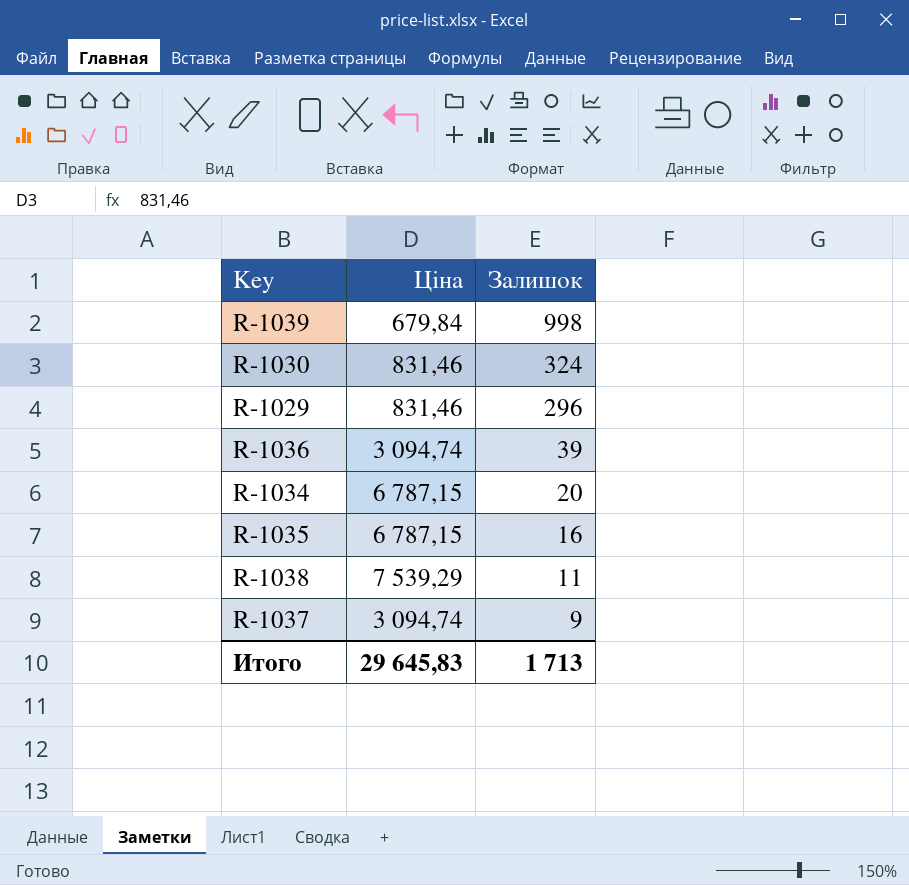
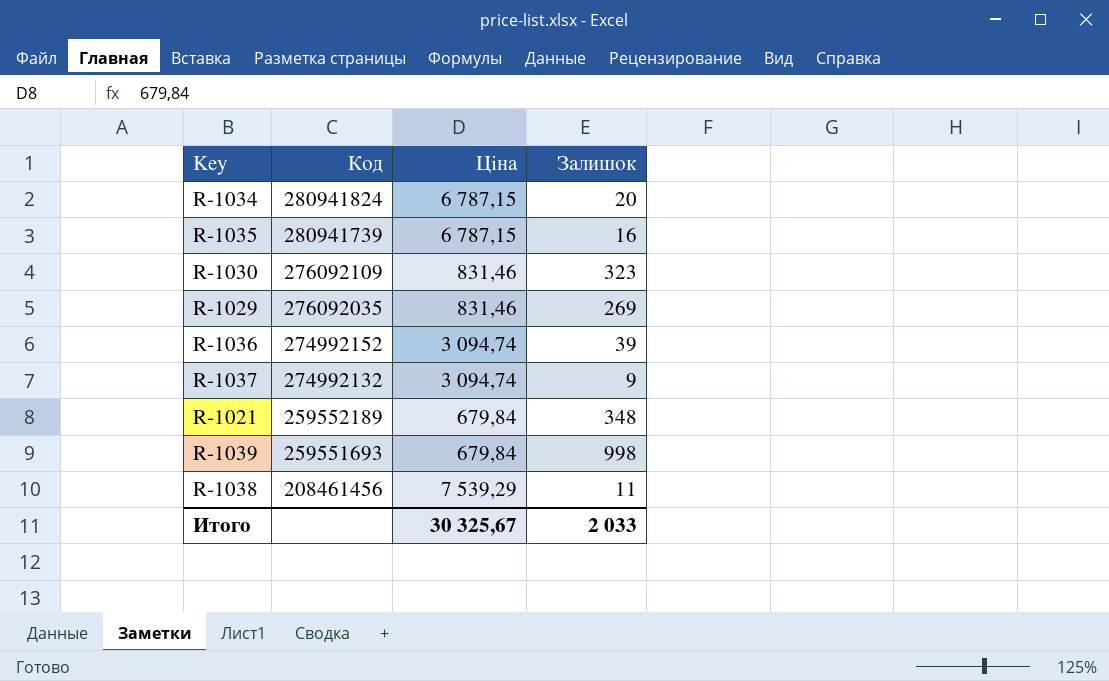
row order: Залишок descending -> Код descending
column Код | position: none -> 2
R-1030 | Залишок: 324 -> 323
R-1029 | Залишок: 296 -> 269
row R-1021: none -> 259552189 | 679,84 | 348
Итого | Ціна: 29 645,83 -> 30 325,67
Итого | Залишок: 1 713 -> 2 033

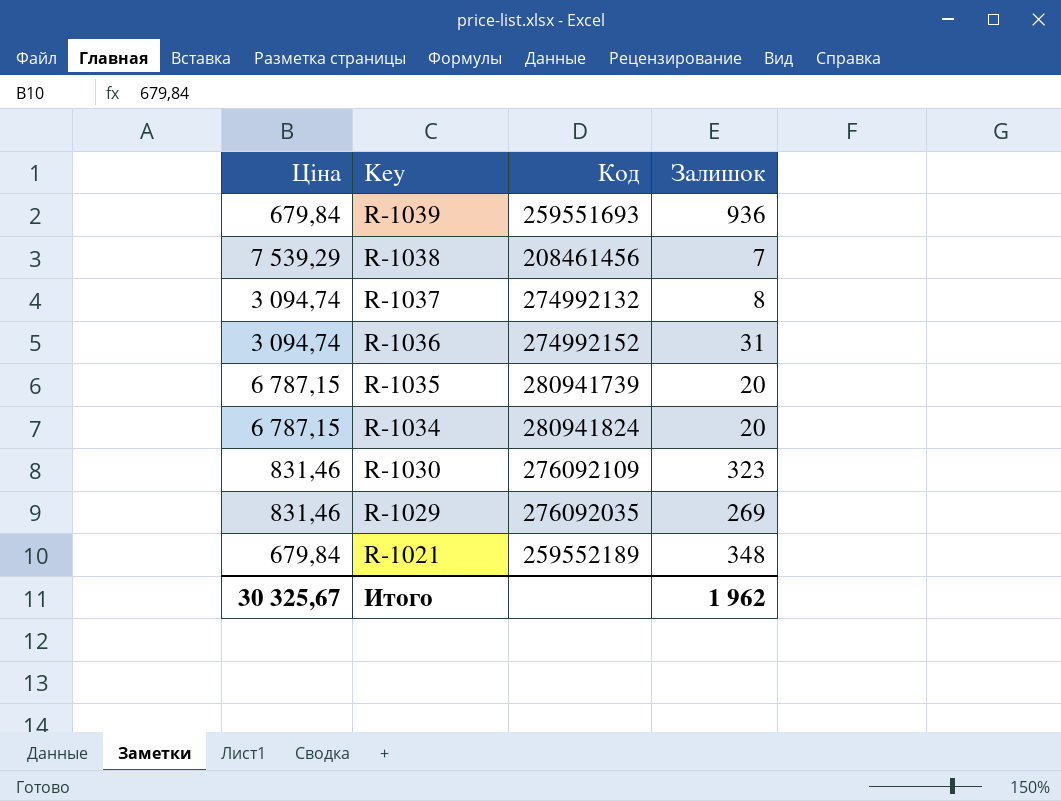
row order: Код descending -> Key descending
column Ціна | position: 3 -> 1
R-1039 | Залишок: 998 -> 936
R-1038 | Залишок: 11 -> 7
R-1037 | Залишок: 9 -> 8
R-1036 | Залишок: 39 -> 31
R-1035 | Залишок: 16 -> 20
Итого | Залишок: 2 033 -> 1 962

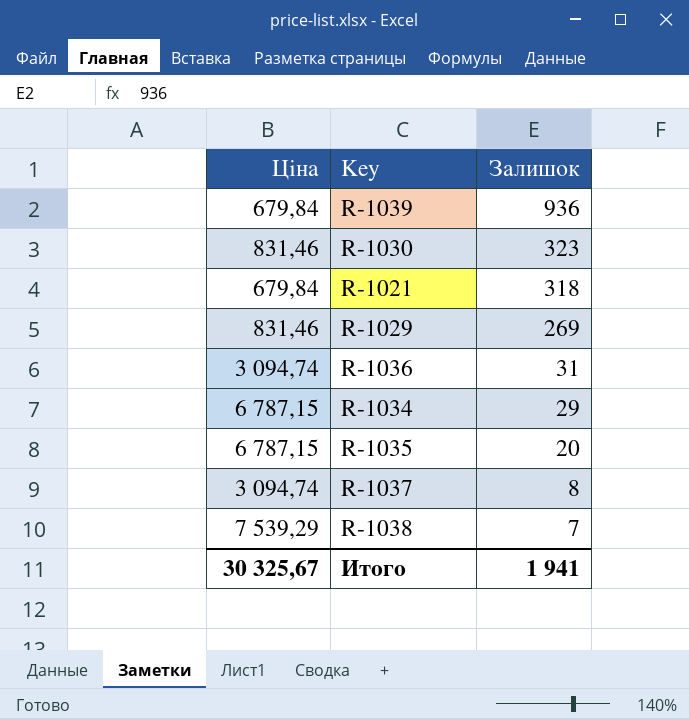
row order: Key descending -> Залишок descending
column Код | position: 3 -> none
R-1021 | Залишок: 348 -> 318
R-1034 | Залишок: 20 -> 29
Итого | Залишок: 1 962 -> 1 941

